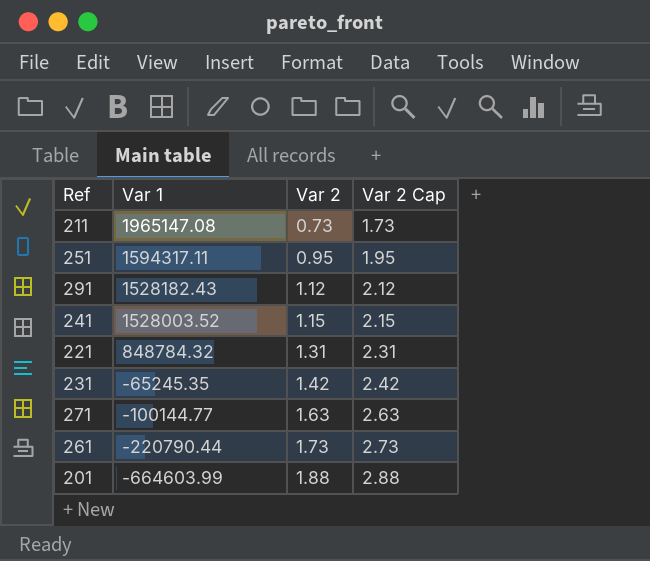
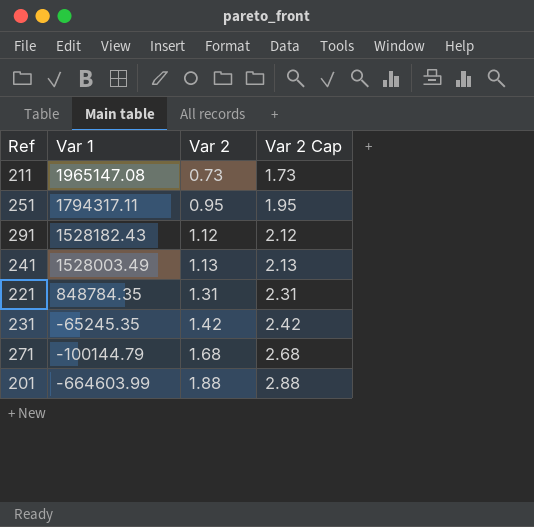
row 261: -220790.44 | 1.73 | 2.73 -> none
251 | Var 1: 1594317.11 -> 1794317.11
241 | Var 1: 1528003.52 -> 1528003.49
241 | Var 2: 1.15 -> 1.13
241 | Var 2 Cap: 2.15 -> 2.13
221 | Var 1: 848784.32 -> 848784.35
271 | Var 1: -100144.77 -> -100144.79
271 | Var 2: 1.63 -> 1.68
271 | Var 2 Cap: 2.63 -> 2.68

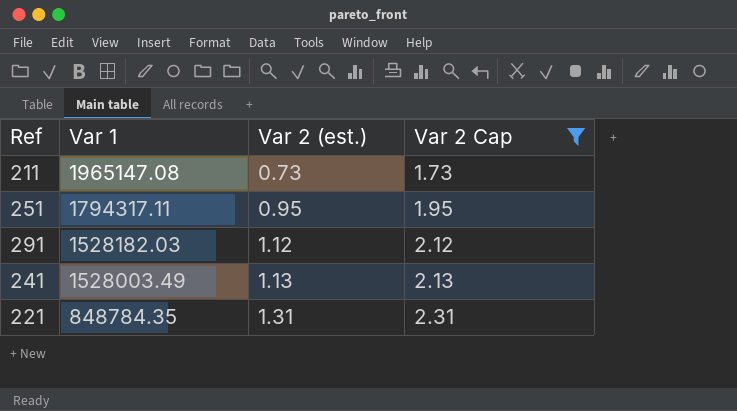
filter: none -> Var 2 Cap <= 2.31
column name: Var 2 -> Var 2 (est.)
291 | Var 1: 1528182.43 -> 1528182.03

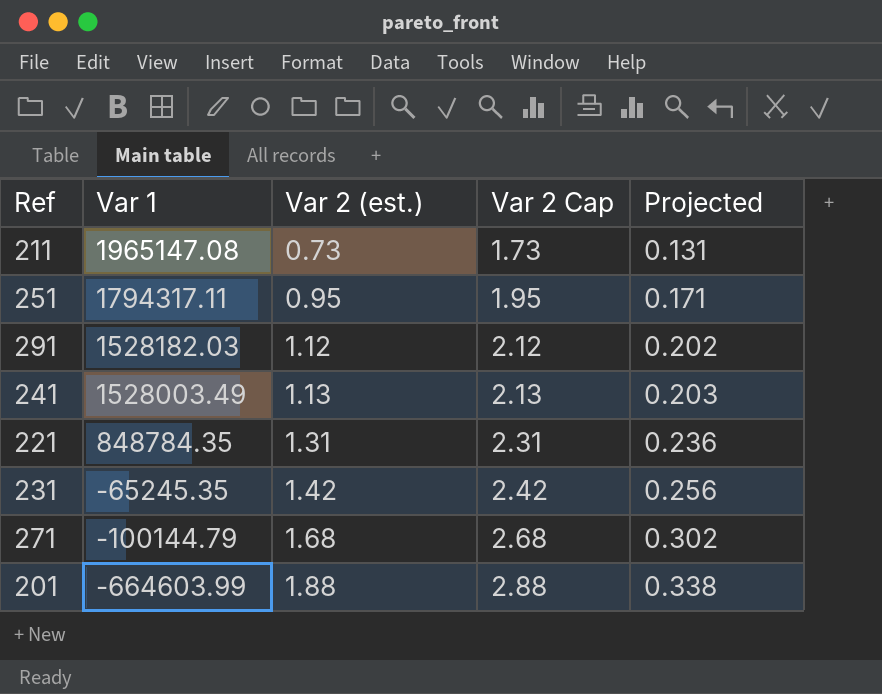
filter: Var 2 Cap <= 2.31 -> none
column Projected | formula: none -> [Var 2 (est.)] * 0.18

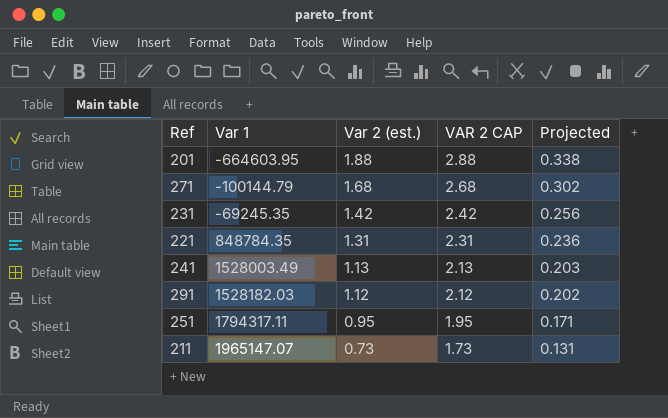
row order: Var 1 descending -> Var 1 ascending
column name: Var 2 Cap -> VAR 2 CAP
201 | Var 1: -664603.99 -> -664603.95
231 | Var 1: -65245.35 -> -69245.35
211 | Var 1: 1965147.08 -> 1965147.07

